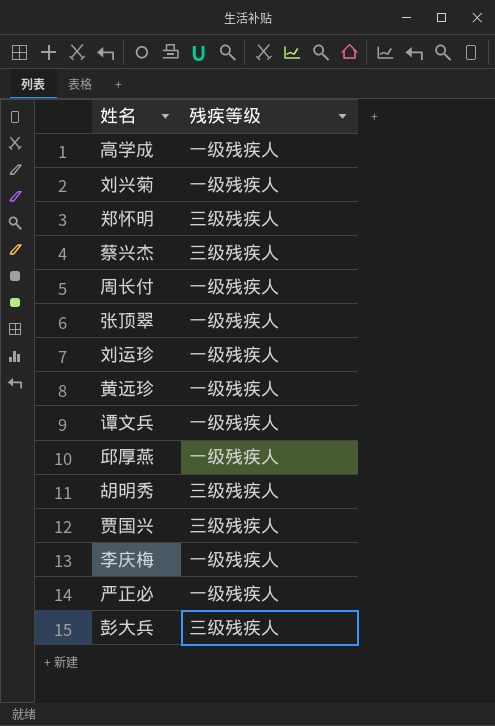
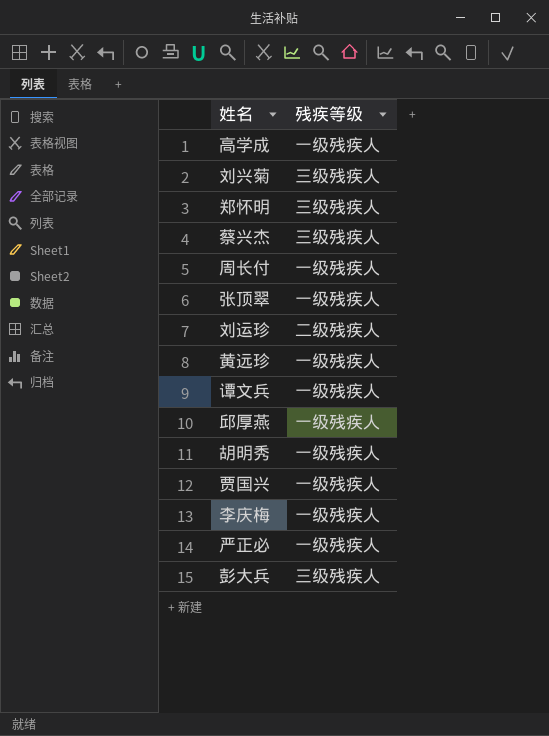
刘兴菊 | 残疾等级: 一级残疾人 -> 三级残疾人
刘运珍 | 残疾等级: 一级残疾人 -> 二级残疾人
胡明秀 | 残疾等级: 三级残疾人 -> 一级残疾人
贾国兴 | 残疾等级: 三级残疾人 -> 一级残疾人

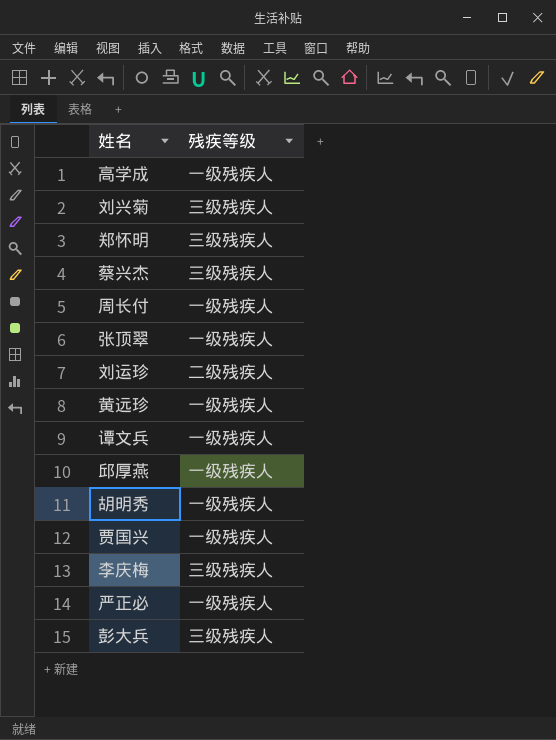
李庆梅 | 残疾等级: 一级残疾人 -> 三级残疾人

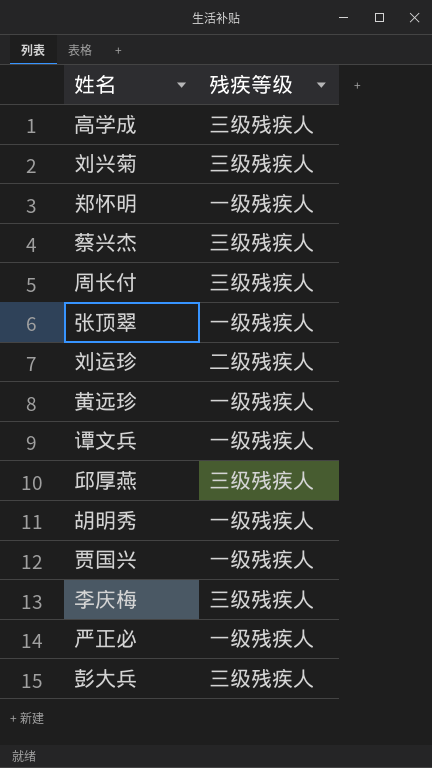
高学成 | 残疾等级: 一级残疾人 -> 三级残疾人
郑怀明 | 残疾等级: 三级残疾人 -> 一级残疾人
周长付 | 残疾等级: 一级残疾人 -> 三级残疾人
邱厚燕 | 残疾等级: 一级残疾人 -> 三级残疾人

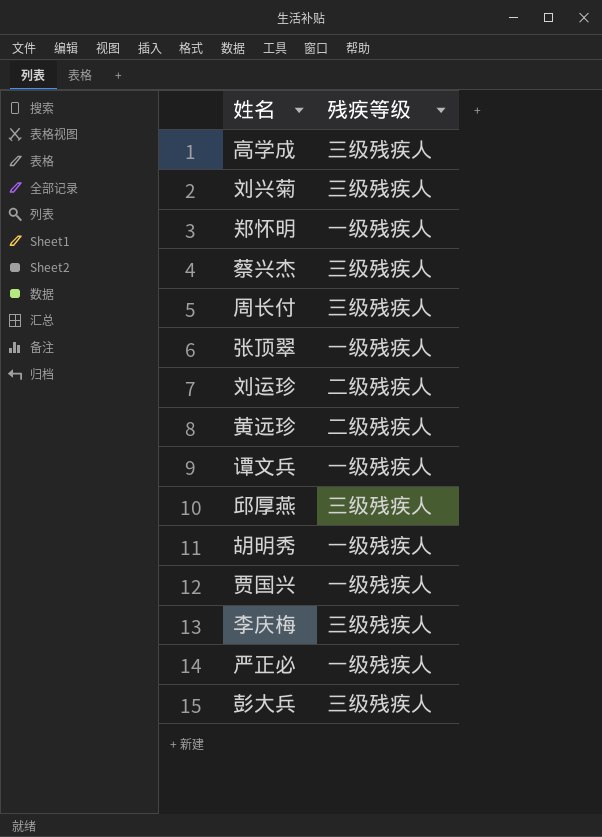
黄远珍 | 残疾等级: 一级残疾人 -> 二级残疾人

